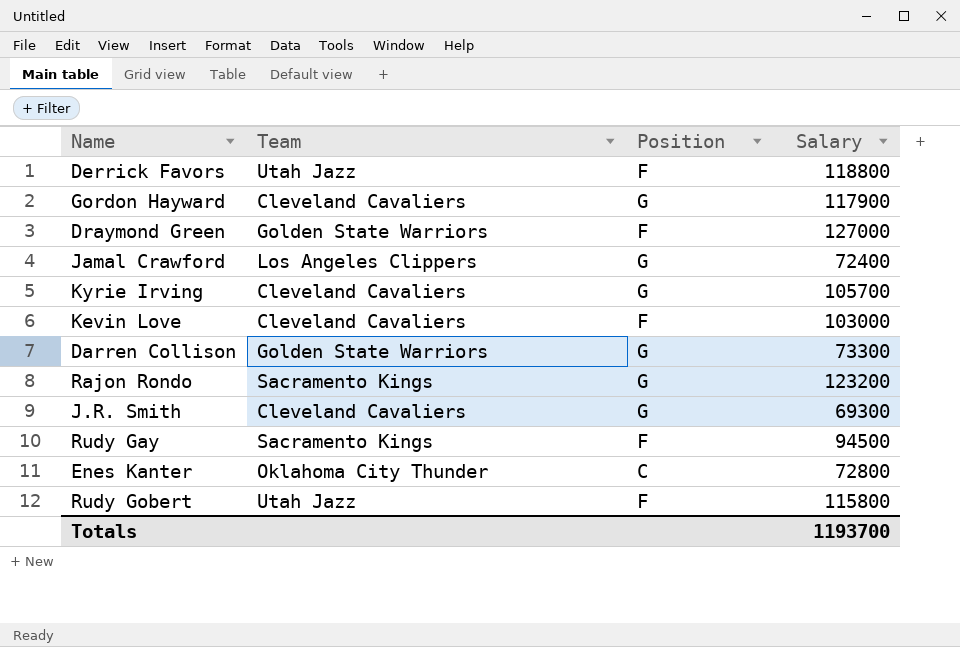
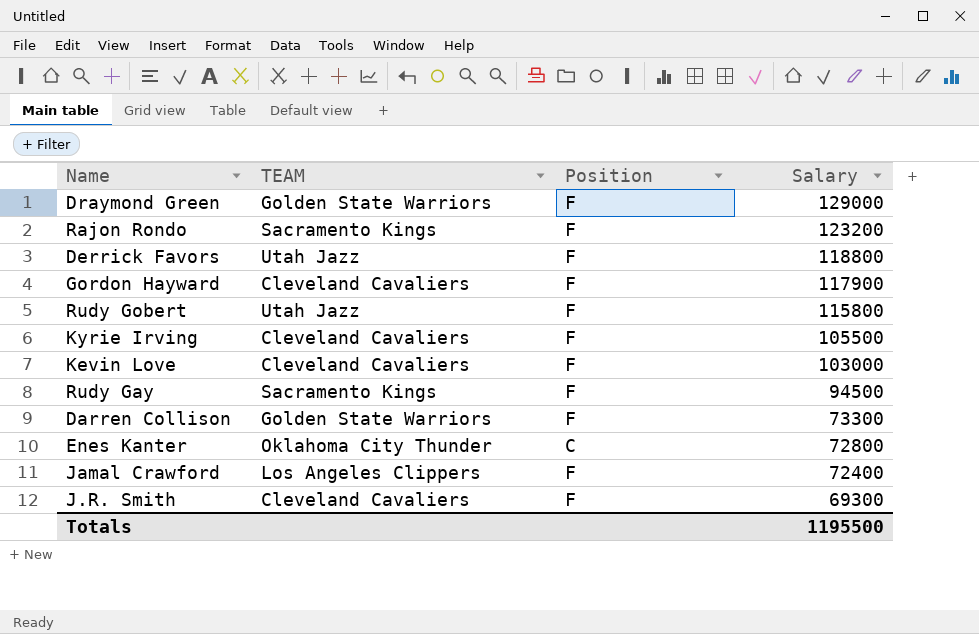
row order: none -> Salary descending
column name: Team -> TEAM
Draymond Green | Salary: 127000 -> 129000
Rajon Rondo | Position: G -> F
Gordon Hayward | Position: G -> F
Kyrie Irving | Position: G -> F
Kyrie Irving | Salary: 105700 -> 105500
Darren Collison | Position: G -> F
Jamal Crawford | Position: G -> F
J.R. Smith | Position: G -> F
Totals | Salary: 1193700 -> 1195500

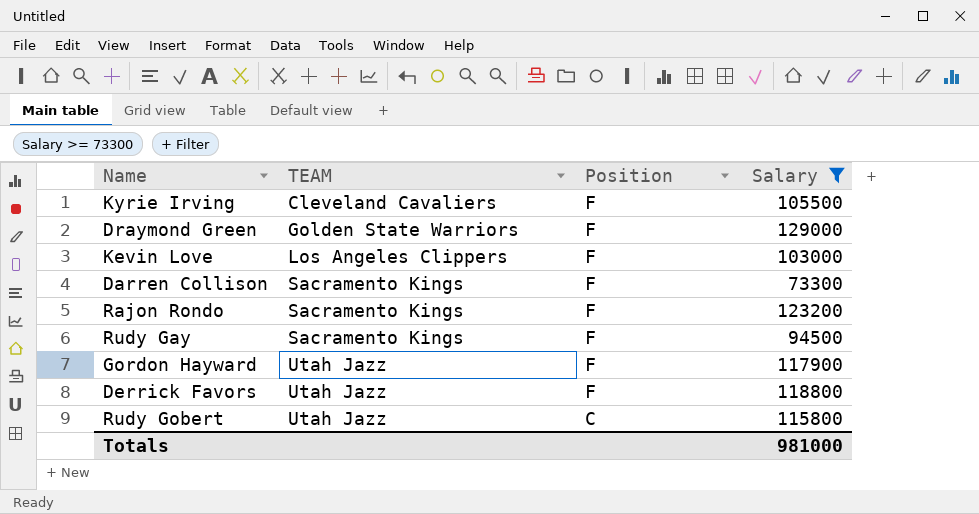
filter: none -> Salary >= 73300
row order: Salary descending -> TEAM ascending
Kevin Love | TEAM: Cleveland Cavaliers -> Los Angeles Clippers
Darren Collison | TEAM: Golden State Warriors -> Sacramento Kings
Gordon Hayward | TEAM: Cleveland Cavaliers -> Utah Jazz
Rudy Gobert | Position: F -> C
Totals | Salary: 1195500 -> 981000

